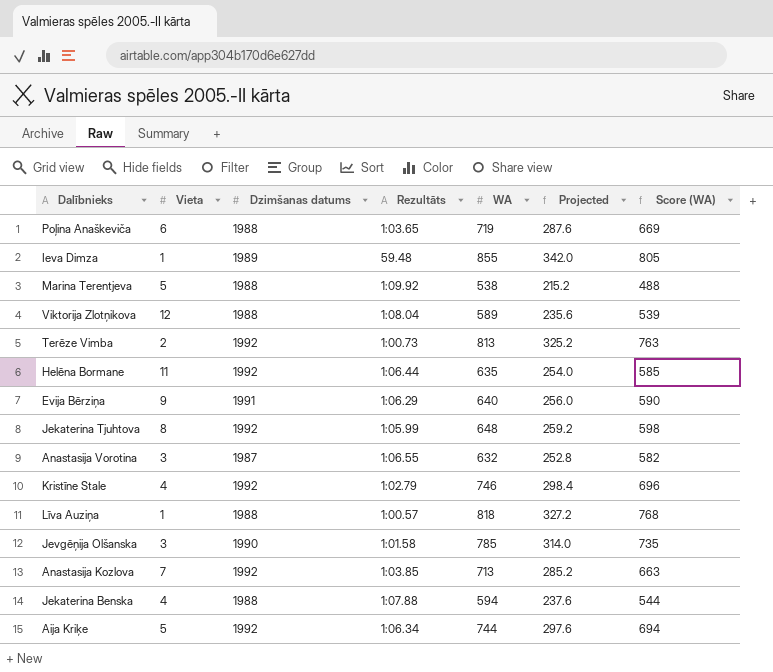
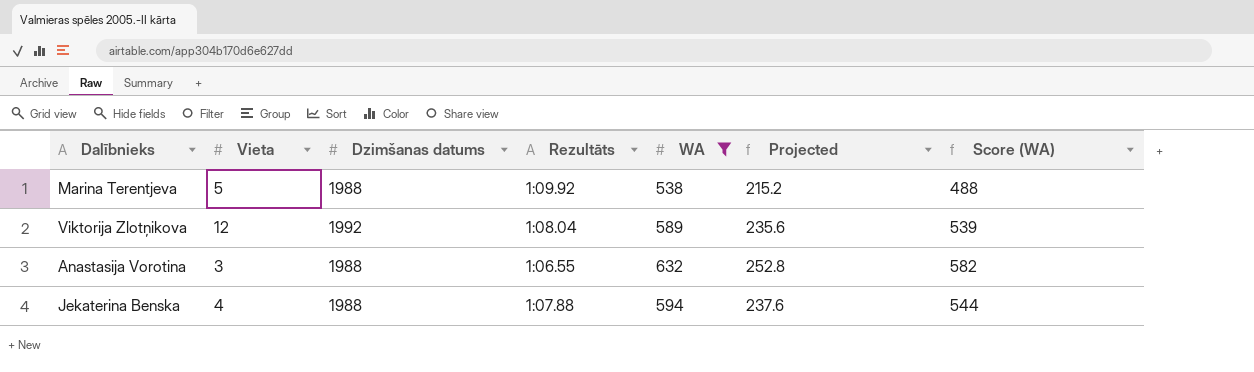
filter: none -> WA <= 632
Viktorija Zlotņikova | Dzimšanas datums: 1988 -> 1992
Anastasija Vorotina | Dzimšanas datums: 1987 -> 1988

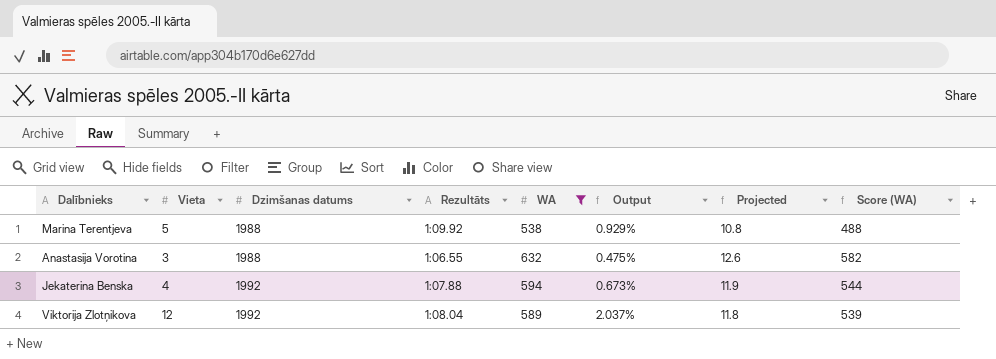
row order: none -> Dzimšanas datums ascending
column Output | formula: none -> [Vieta] / [WA]
column Projected | formula: [WA] * 0.4 -> [WA] * 0.02
Jekaterina Benska | Dzimšanas datums: 1988 -> 1992

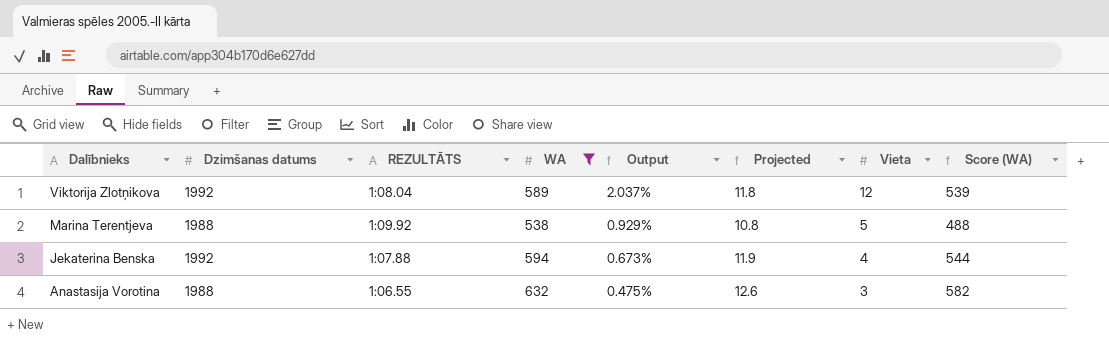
row order: Dzimšanas datums ascending -> Dalībnieks descending
column name: Rezultāts -> REZULTĀTS
column Vieta | position: 2 -> 7

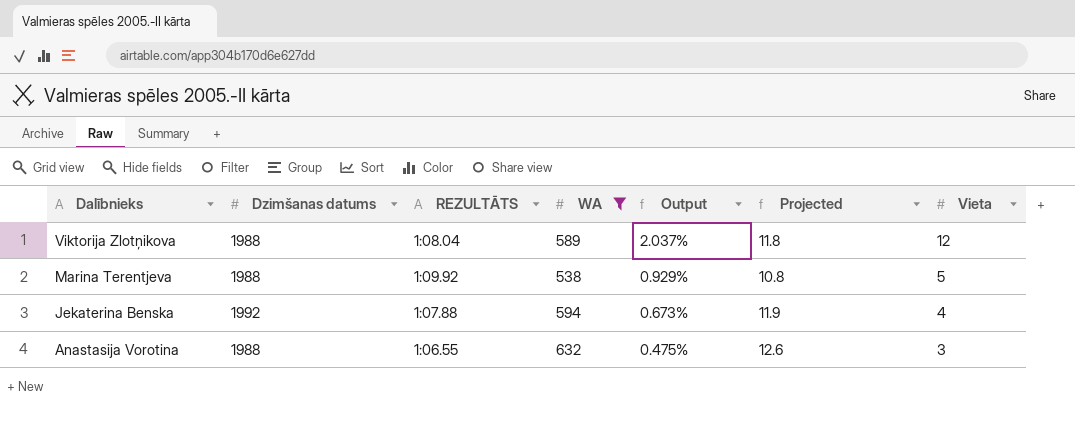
column Score (WA) | formula: [WA] - 50 -> none
Viktorija Zlotņikova | Dzimšanas datums: 1992 -> 1988

